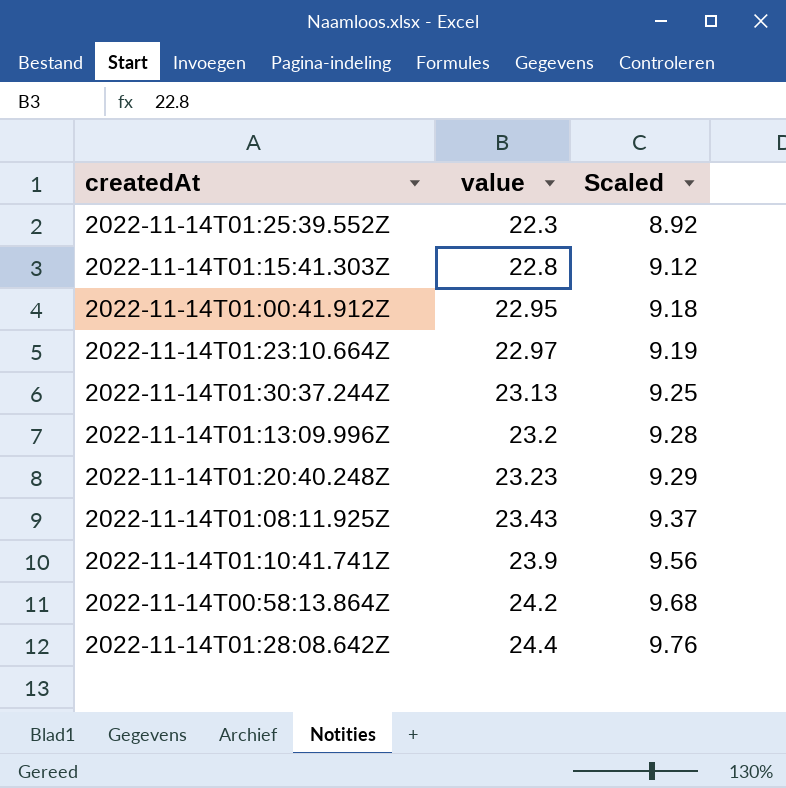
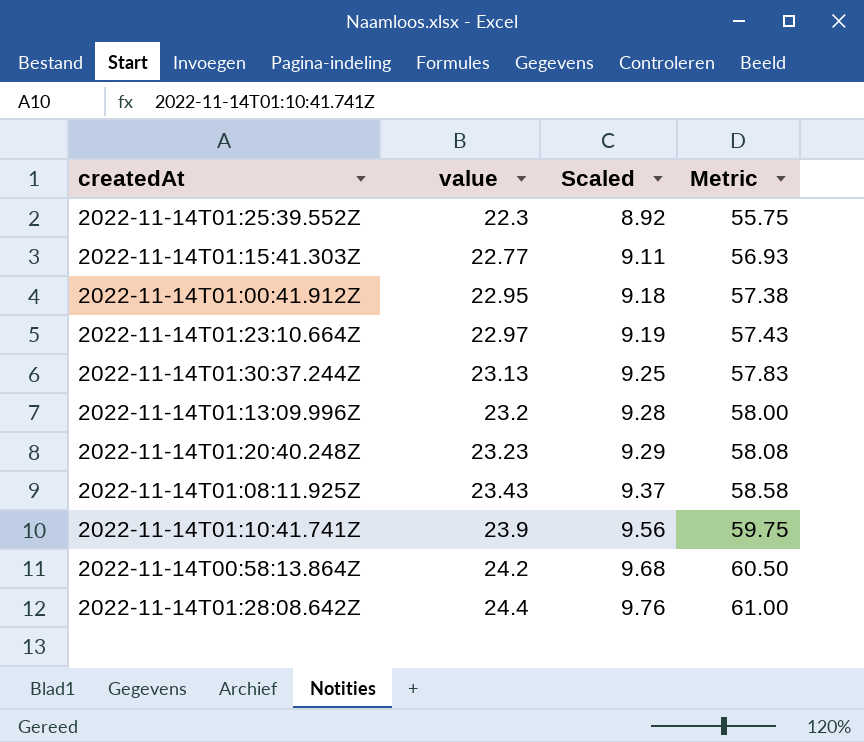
column Metric | formula: none -> [value] * 2.5
2022-11-14T01:15:41.303Z | value: 22.8 -> 22.77
2022-11-14T01:15:41.303Z | Scaled: 9.12 -> 9.11

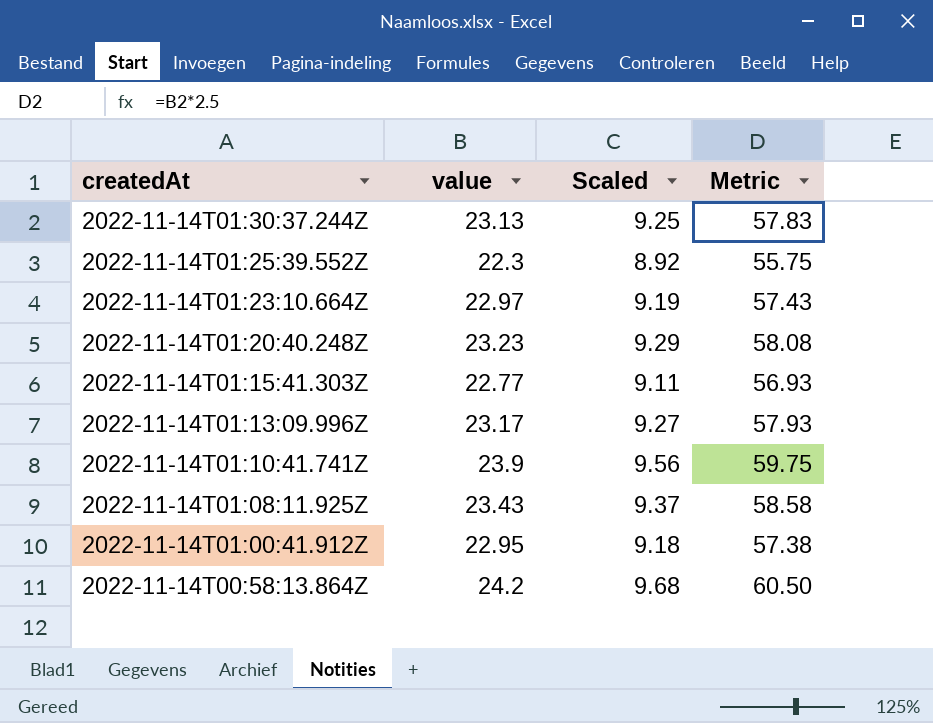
row order: value ascending -> createdAt descending
row 2022-11-14T01:28:08.642Z: 24.4 | 9.76 | 61.00 -> none
2022-11-14T01:13:09.996Z | value: 23.2 -> 23.17
2022-11-14T01:13:09.996Z | Scaled: 9.28 -> 9.27
2022-11-14T01:13:09.996Z | Metric: 58.00 -> 57.93

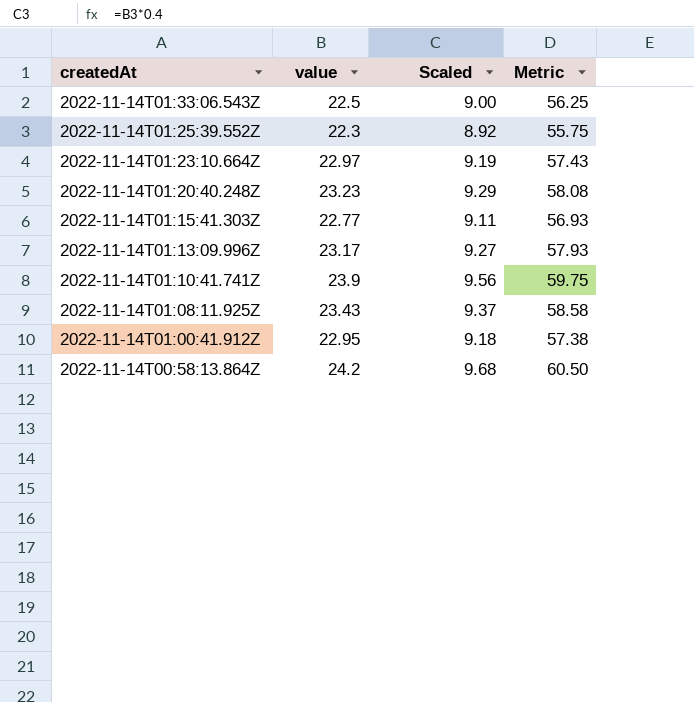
row 2022-11-14T01:30:37.244Z: 23.13 | 9.25 | 57.83 -> none
row 2022-11-14T01:33:06.543Z: none -> 22.5 | 9.00 | 56.25

